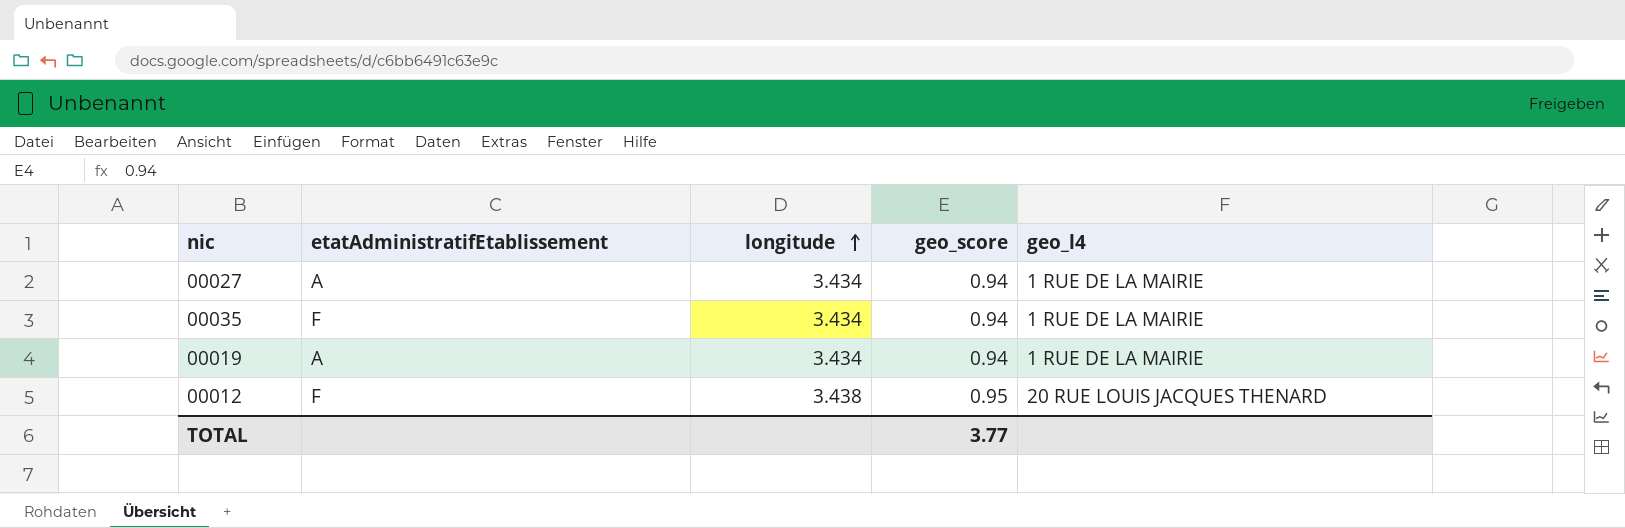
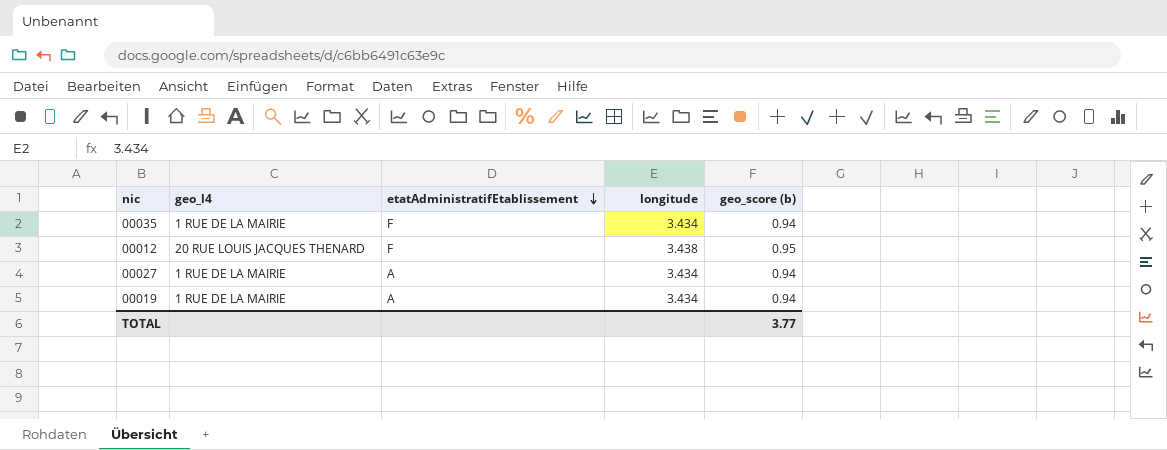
row order: longitude ascending -> etatAdministratifEtablissement descending
column geo_l4 | position: 5 -> 2
column name: geo_score -> geo_score (b)

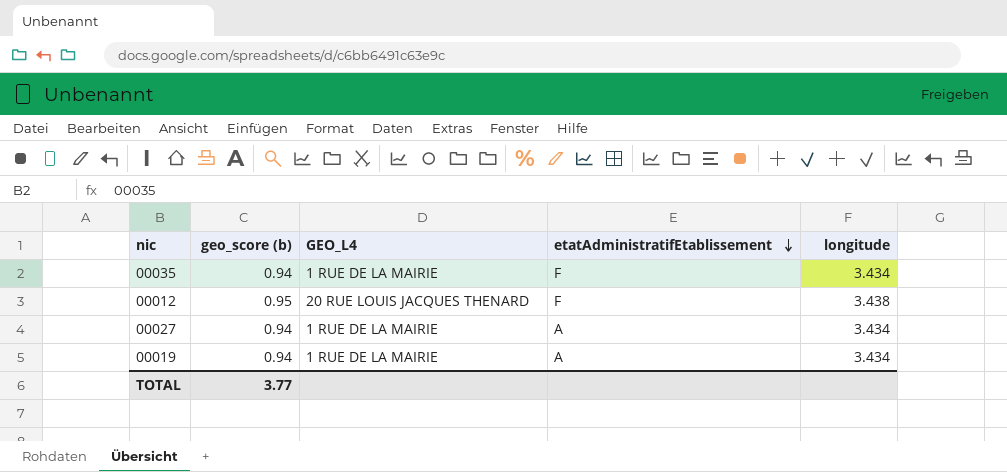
column geo_score (b) | position: 5 -> 2
column name: geo_l4 -> GEO_L4

